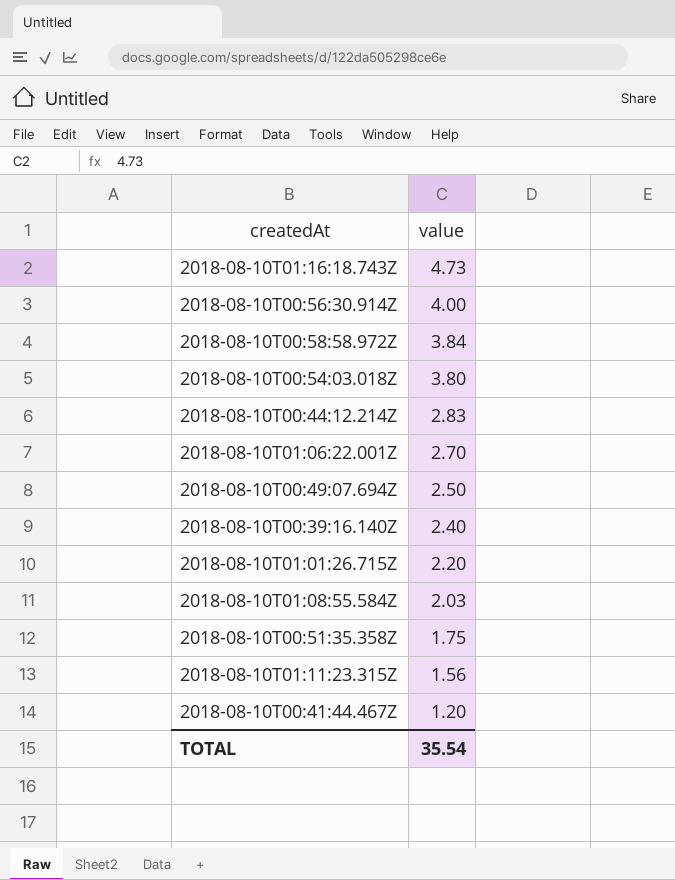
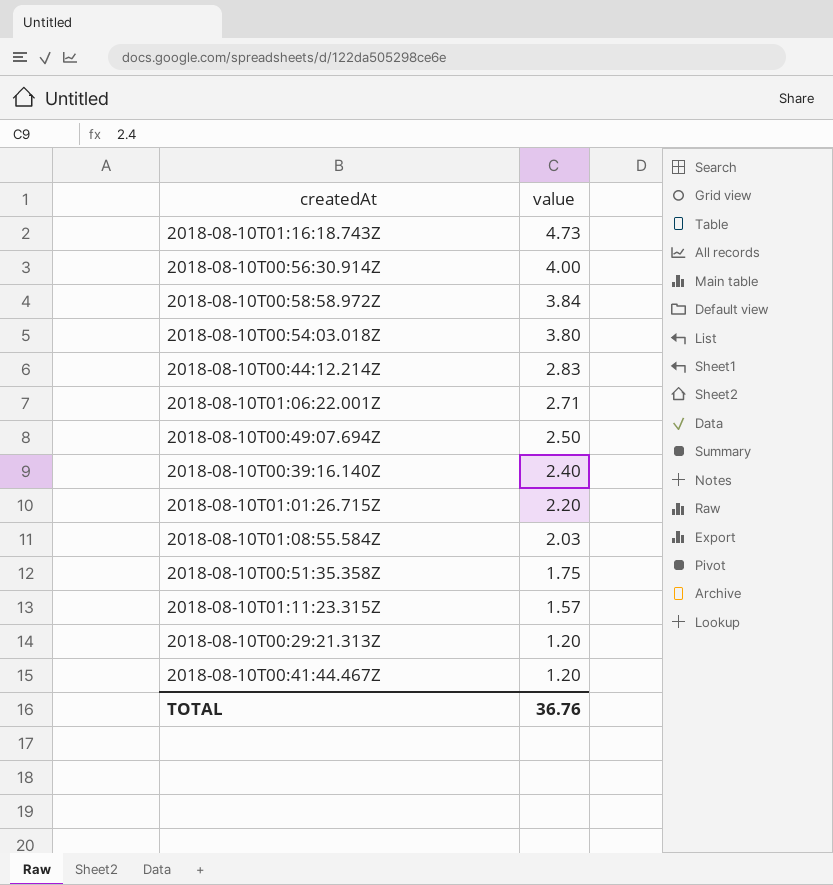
2018-08-10T01:06:22.001Z | value: 2.70 -> 2.71
2018-08-10T01:11:23.315Z | value: 1.56 -> 1.57
row 2018-08-10T00:29:21.313Z: none -> 1.20
TOTAL | value: 35.54 -> 36.76

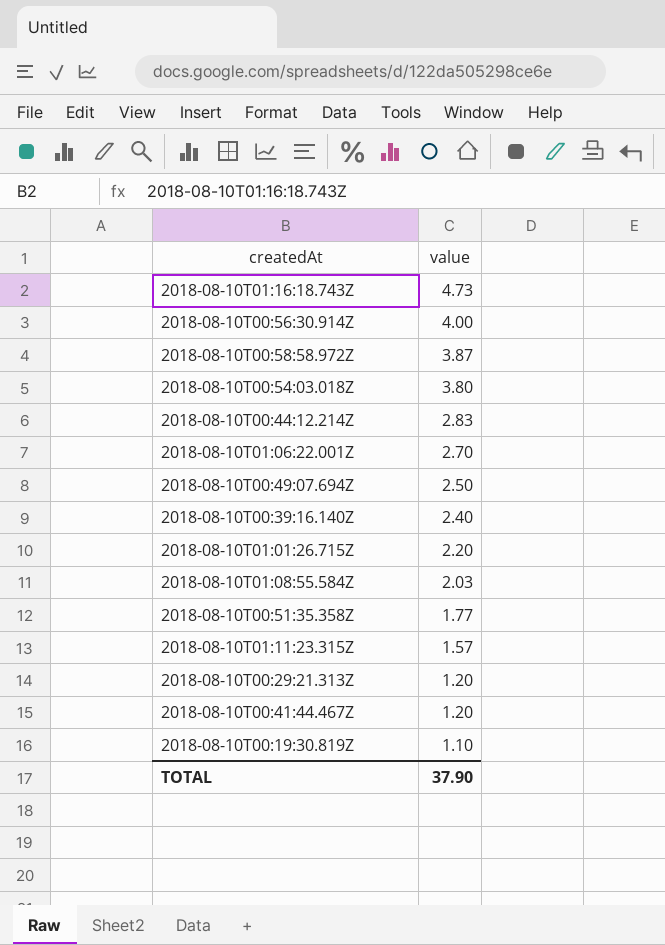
2018-08-10T00:58:58.972Z | value: 3.84 -> 3.87
2018-08-10T01:06:22.001Z | value: 2.71 -> 2.70
2018-08-10T00:51:35.358Z | value: 1.75 -> 1.77
row 2018-08-10T00:19:30.819Z: none -> 1.10
TOTAL | value: 36.76 -> 37.90

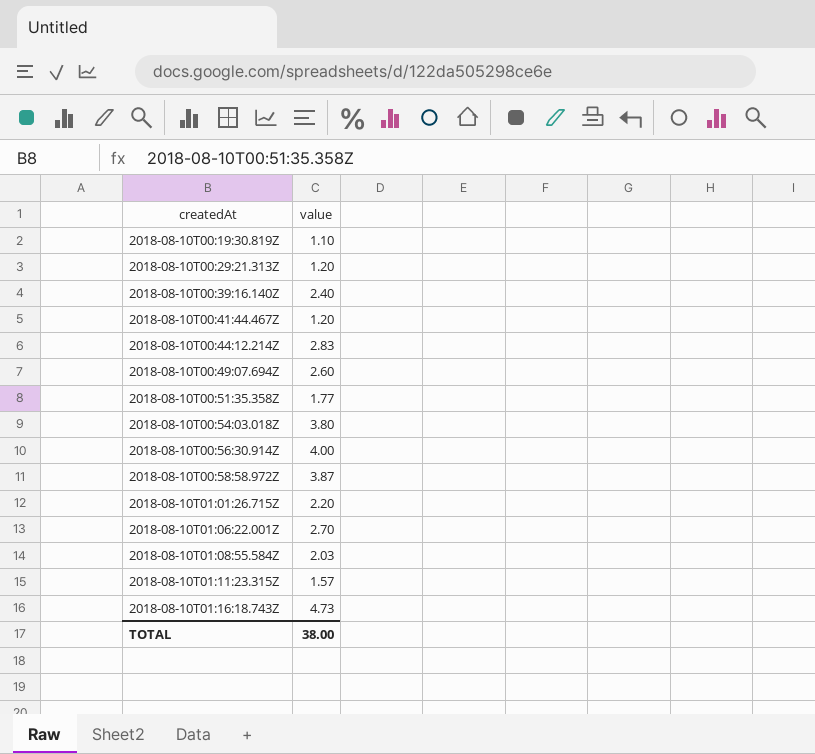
row order: value descending -> createdAt ascending
2018-08-10T00:49:07.694Z | value: 2.50 -> 2.60
TOTAL | value: 37.90 -> 38.00

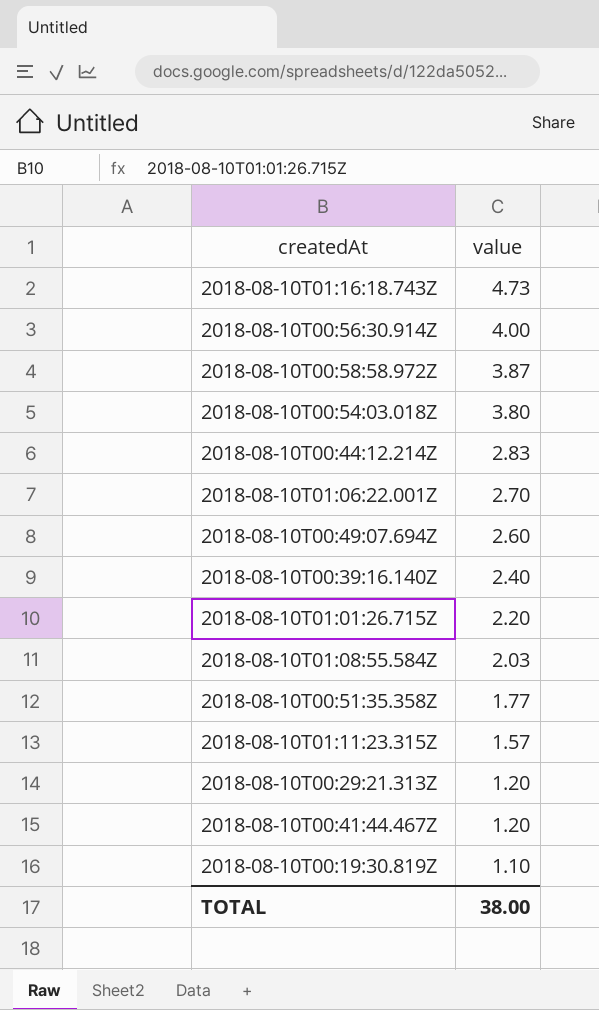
row order: createdAt ascending -> value descending

